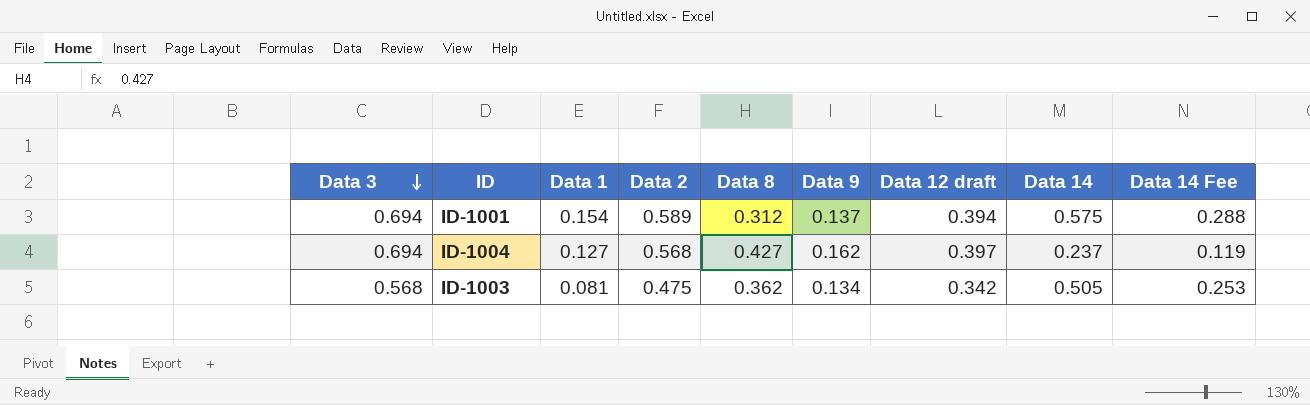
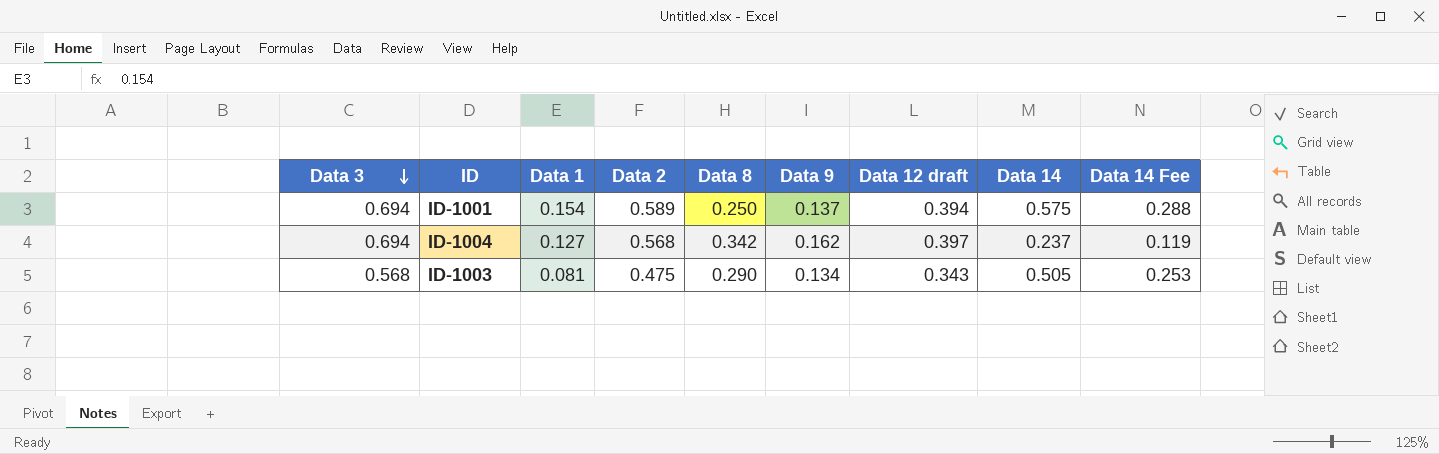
ID-1001 | Data 8: 0.312 -> 0.250
ID-1004 | Data 8: 0.427 -> 0.342
ID-1003 | Data 8: 0.362 -> 0.290
ID-1003 | Data 12 draft: 0.342 -> 0.343

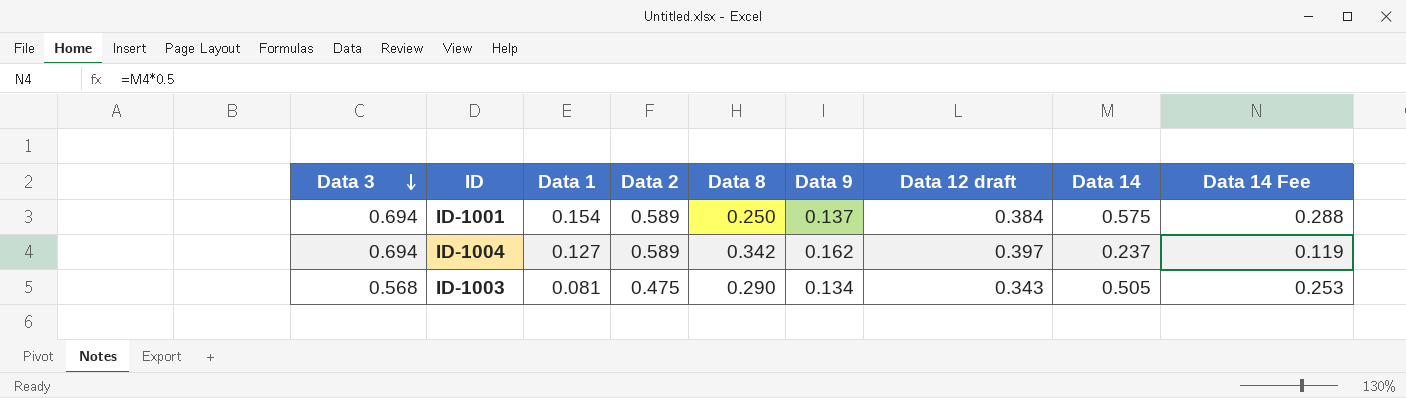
ID-1001 | Data 12 draft: 0.394 -> 0.384
ID-1004 | Data 2: 0.568 -> 0.589

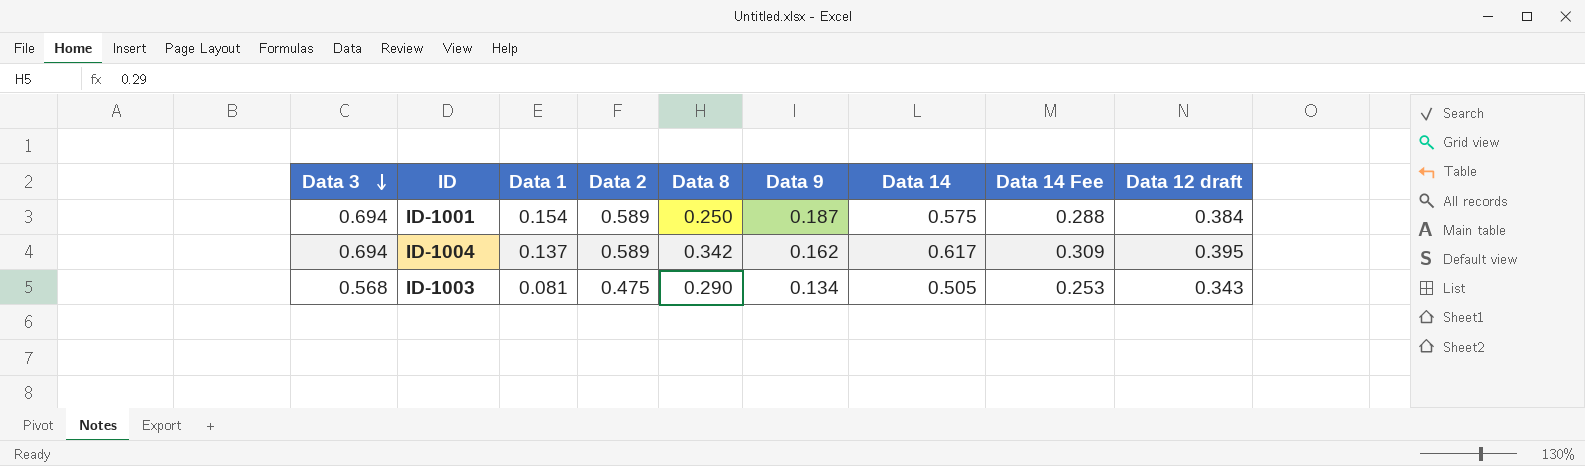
column Data 12 draft | position: 7 -> 9
ID-1001 | Data 9: 0.137 -> 0.187
ID-1004 | Data 1: 0.127 -> 0.137
ID-1004 | Data 14: 0.237 -> 0.617
ID-1004 | Data 14 Fee: 0.119 -> 0.309
ID-1004 | Data 12 draft: 0.397 -> 0.395

